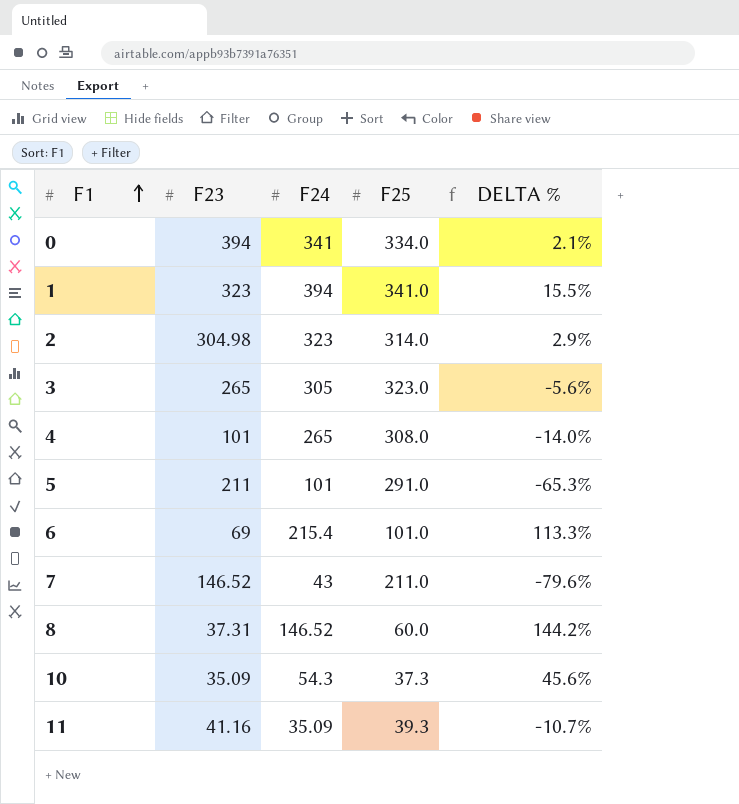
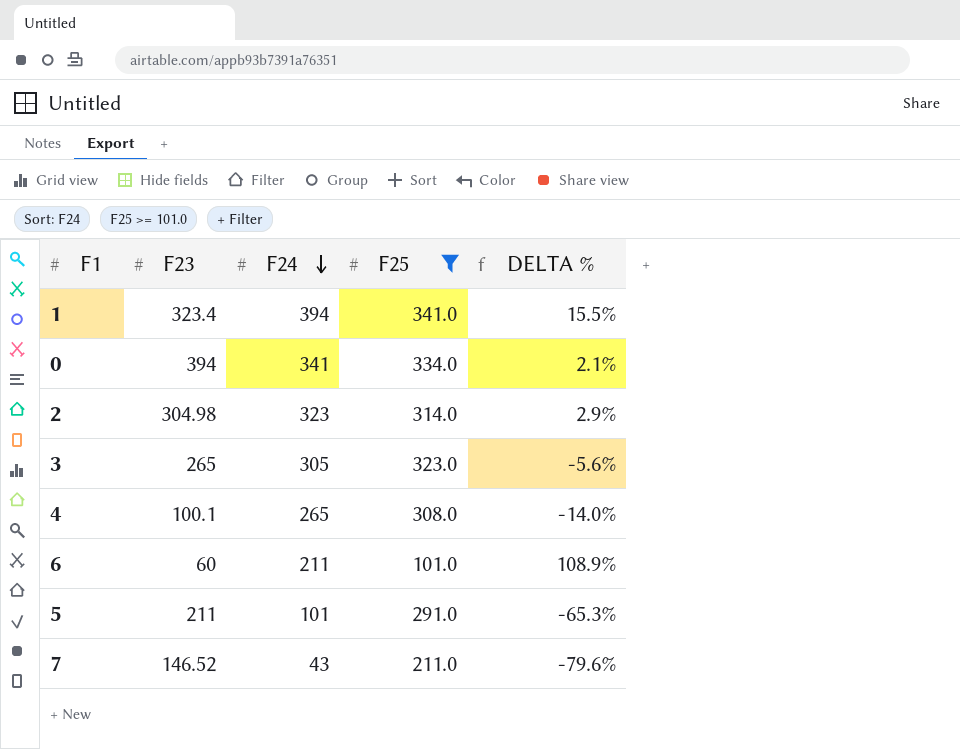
filter: none -> F25 >= 101.0
row order: F1 ascending -> F24 descending
1 | F23: 323 -> 323.4
4 | F23: 101 -> 100.1
6 | F23: 69 -> 60
6 | F24: 215.4 -> 211
6 | DELTA %: 113.3% -> 108.9%

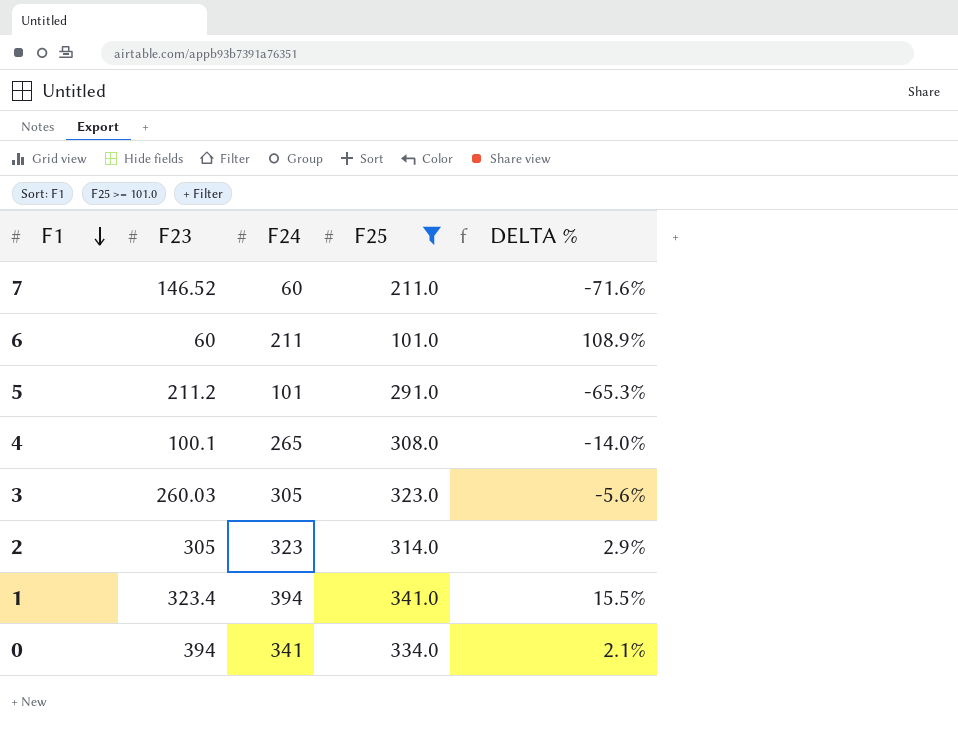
row order: F24 descending -> F1 descending
7 | F24: 43 -> 60
7 | DELTA %: -79.6% -> -71.6%
5 | F23: 211 -> 211.2
3 | F23: 265 -> 260.03
2 | F23: 304.98 -> 305

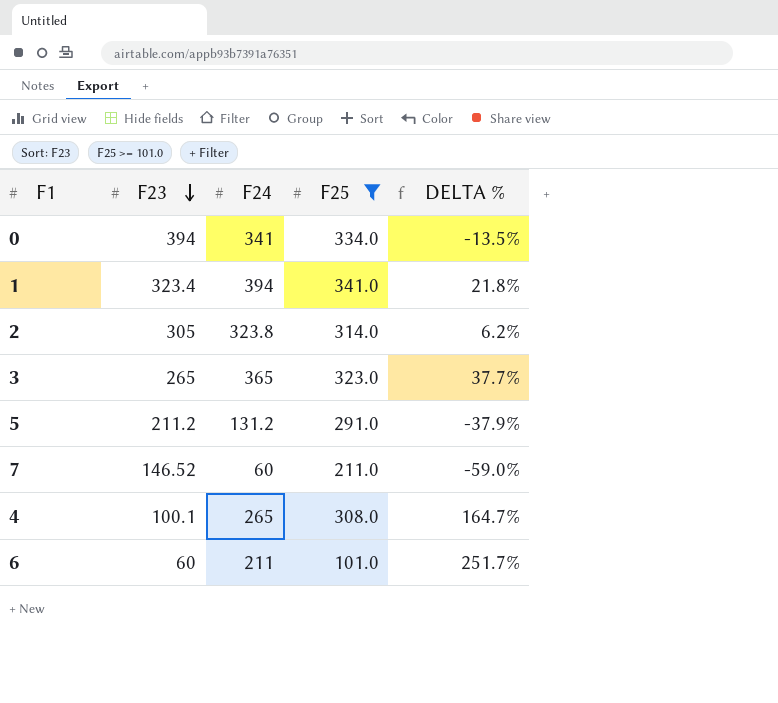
row order: F1 descending -> F23 descending
column DELTA % | formula: ([F24] - [F25]) / [F25] -> ([F24] - [F23]) / [F23]
2 | F24: 323 -> 323.8
3 | F23: 260.03 -> 265
3 | F24: 305 -> 365
5 | F24: 101 -> 131.2

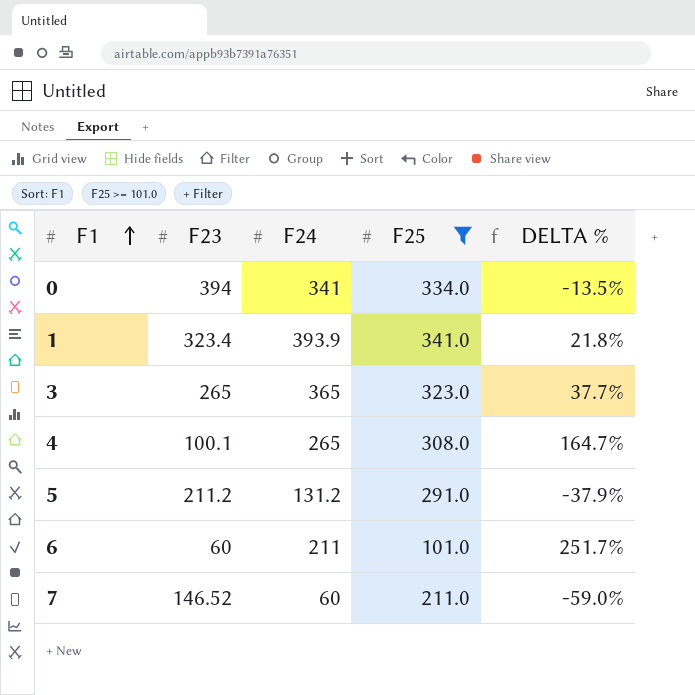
row order: F23 descending -> F1 ascending
row 2: 305 | 323.8 | 314.0 | 6.2% -> none
1 | F24: 394 -> 393.9

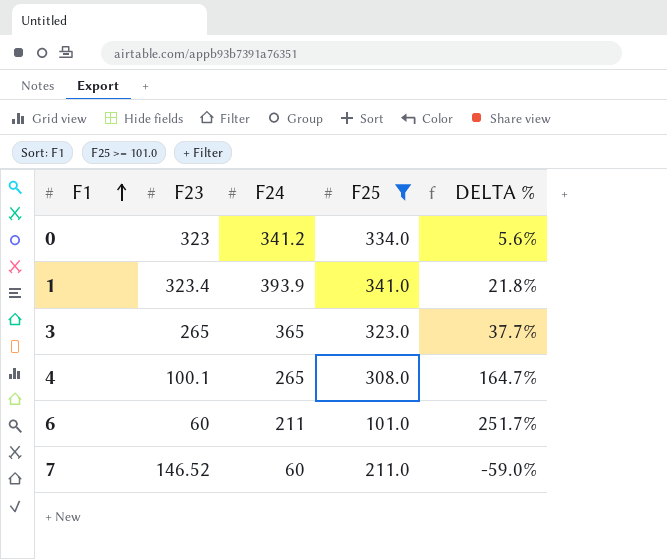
row 5: 211.2 | 131.2 | 291.0 | -37.9% -> none
0 | F23: 394 -> 323
0 | F24: 341 -> 341.2
0 | DELTA %: -13.5% -> 5.6%

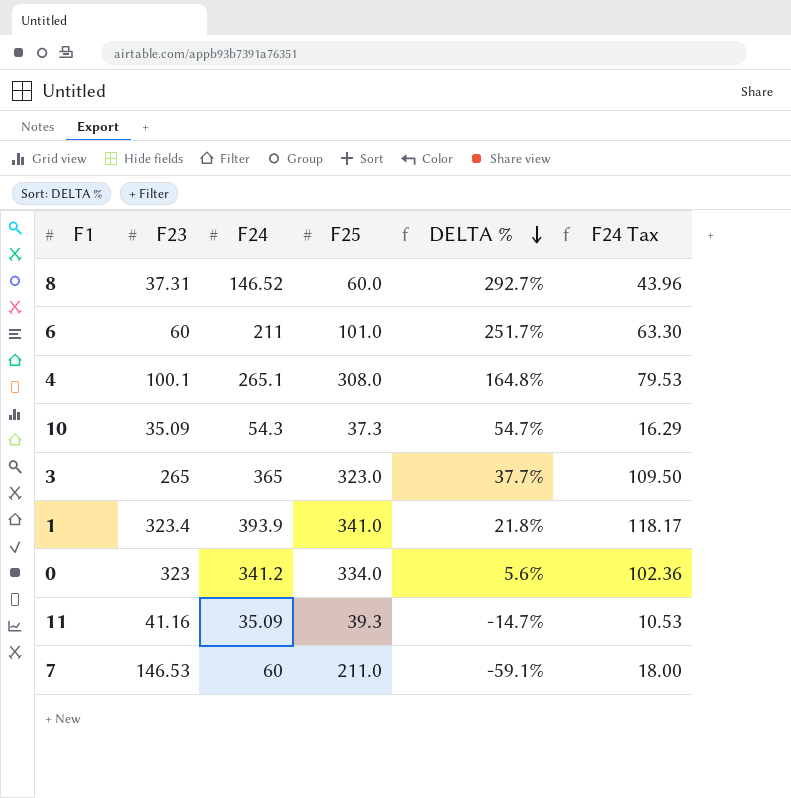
filter: F25 >= 101.0 -> none
row order: F1 ascending -> DELTA % descending
column F24 Tax | formula: none -> [F24] * 0.3
4 | F24: 265 -> 265.1
4 | DELTA %: 164.7% -> 164.8%
7 | F23: 146.52 -> 146.53
7 | DELTA %: -59.0% -> -59.1%

